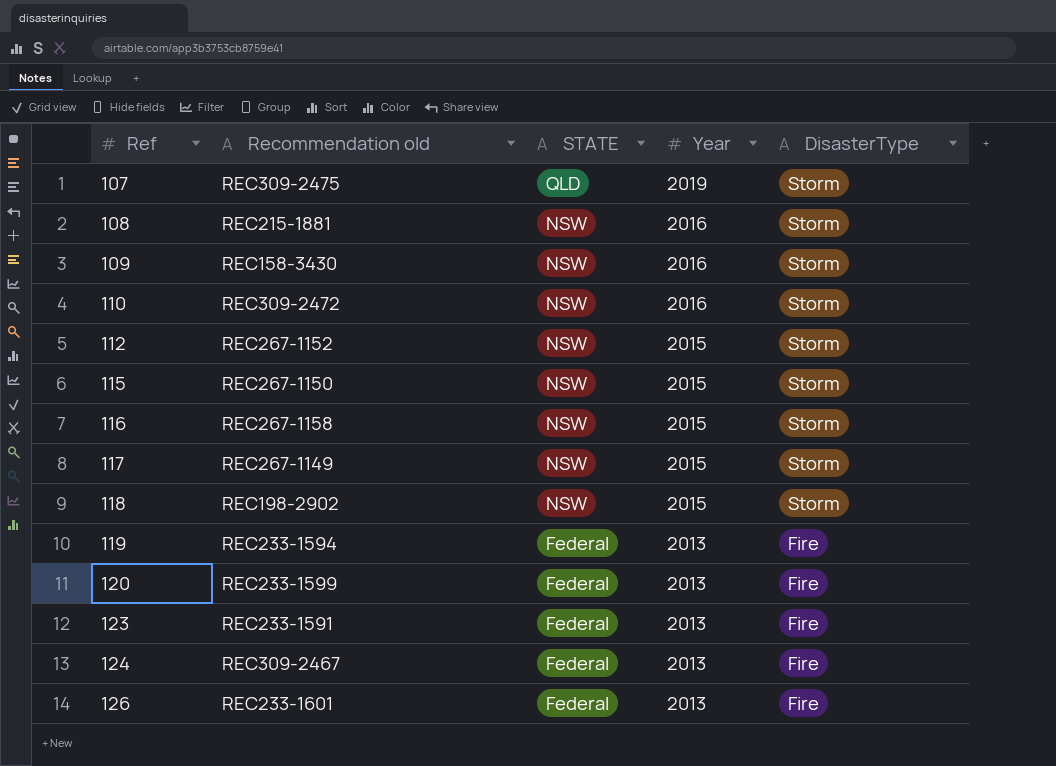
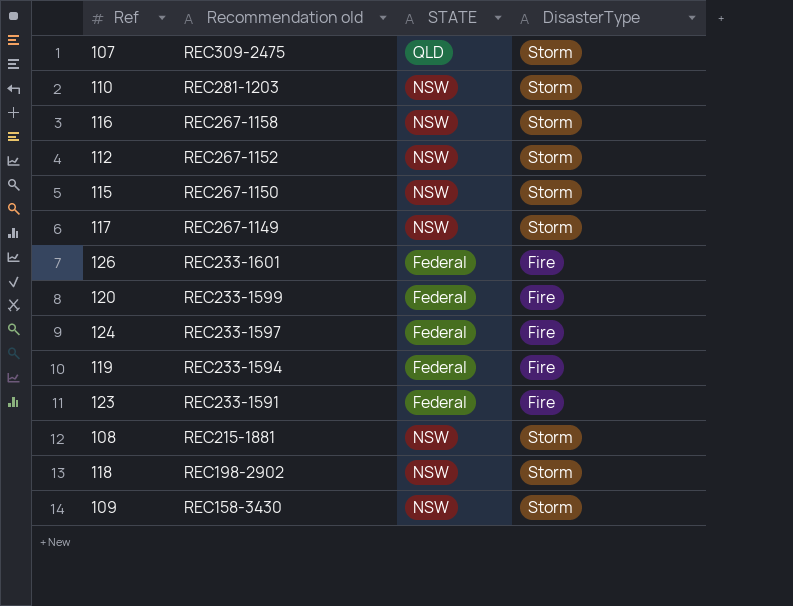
row order: Ref ascending -> Recommendation old descending
column Year | position: 4 -> none
110 | Recommendation old: REC309-2472 -> REC281-1203
124 | Recommendation old: REC309-2467 -> REC233-1597

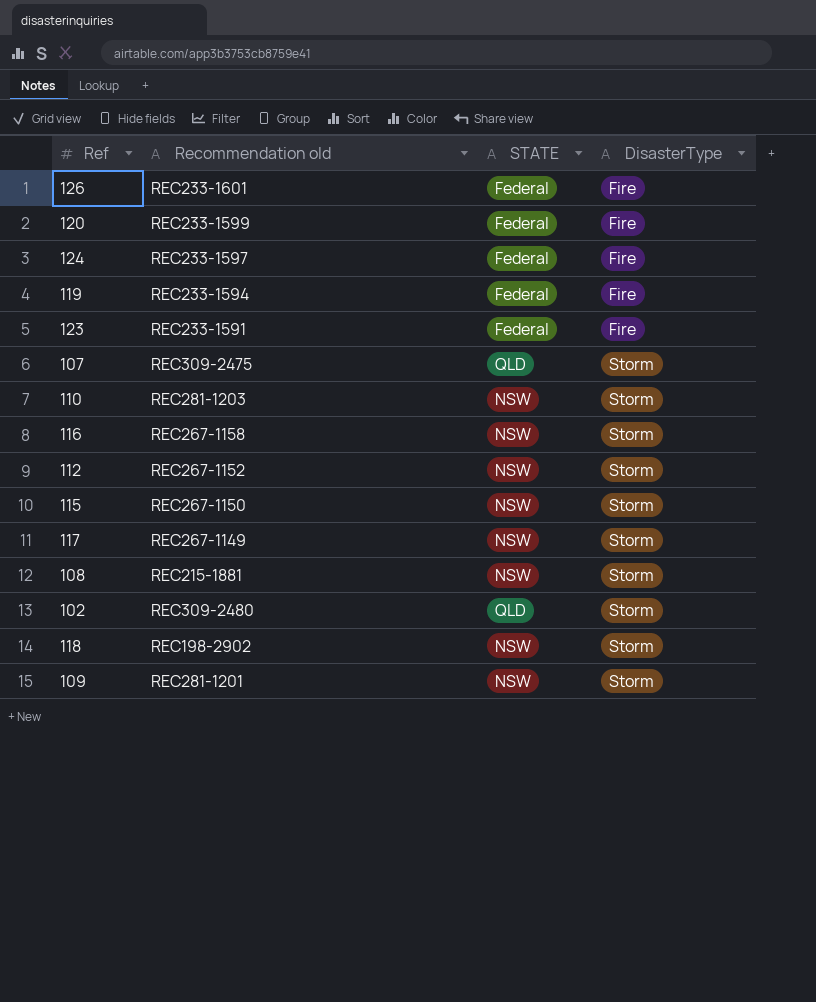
row order: Recommendation old descending -> DisasterType ascending
row 102: none -> REC309-2480 | QLD | Storm
109 | Recommendation old: REC158-3430 -> REC281-1201

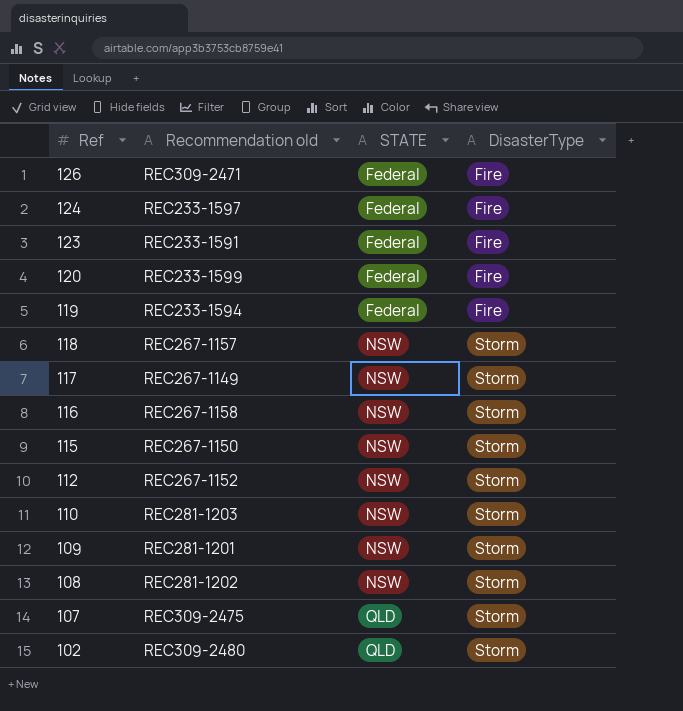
row order: DisasterType ascending -> Ref descending
126 | Recommendation old: REC233-1601 -> REC309-2471
118 | Recommendation old: REC198-2902 -> REC267-1157
108 | Recommendation old: REC215-1881 -> REC281-1202

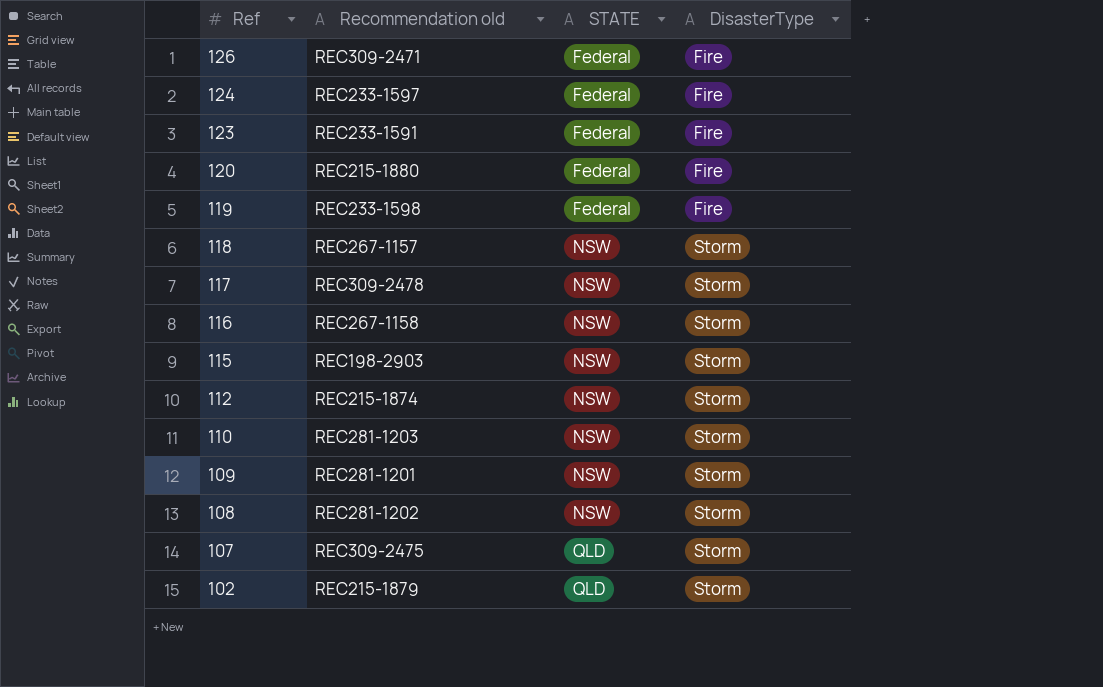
120 | Recommendation old: REC233-1599 -> REC215-1880
119 | Recommendation old: REC233-1594 -> REC233-1598
117 | Recommendation old: REC267-1149 -> REC309-2478
115 | Recommendation old: REC267-1150 -> REC198-2903
112 | Recommendation old: REC267-1152 -> REC215-1874
102 | Recommendation old: REC309-2480 -> REC215-1879

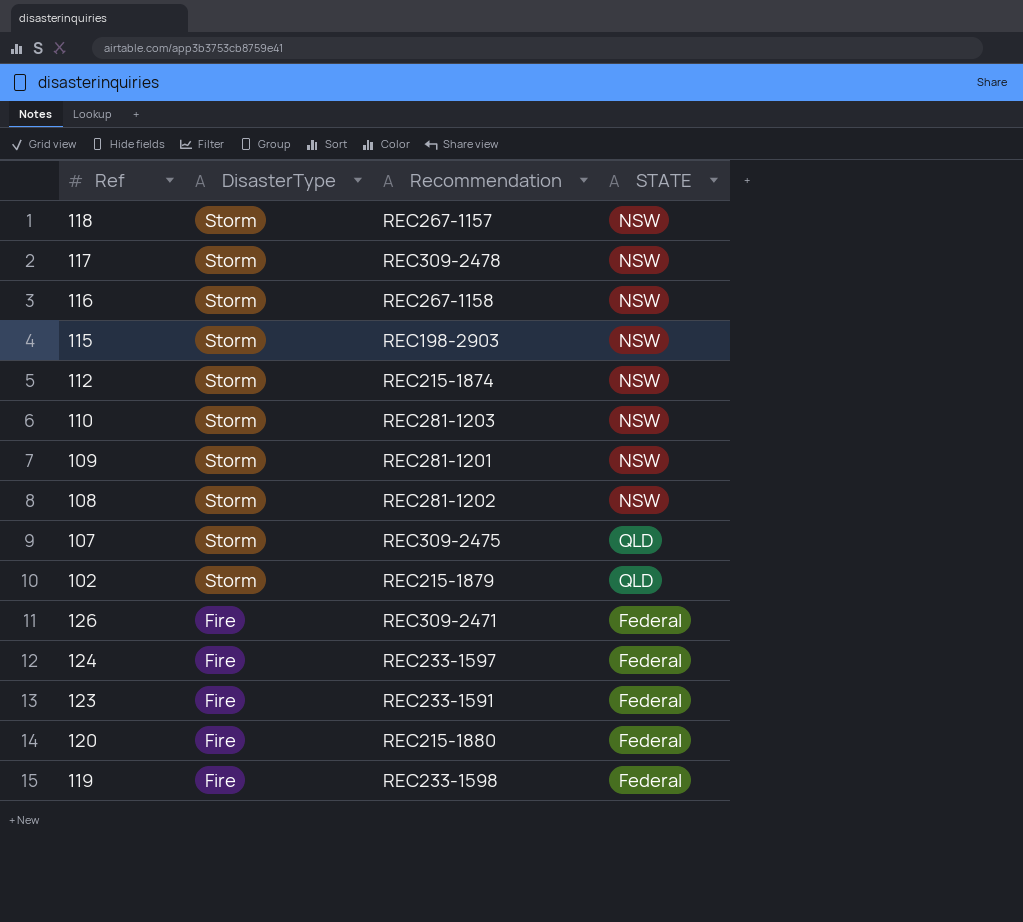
row order: Ref descending -> DisasterType descending
column DisasterType | position: 4 -> 2
column name: Recommendation old -> Recommendation

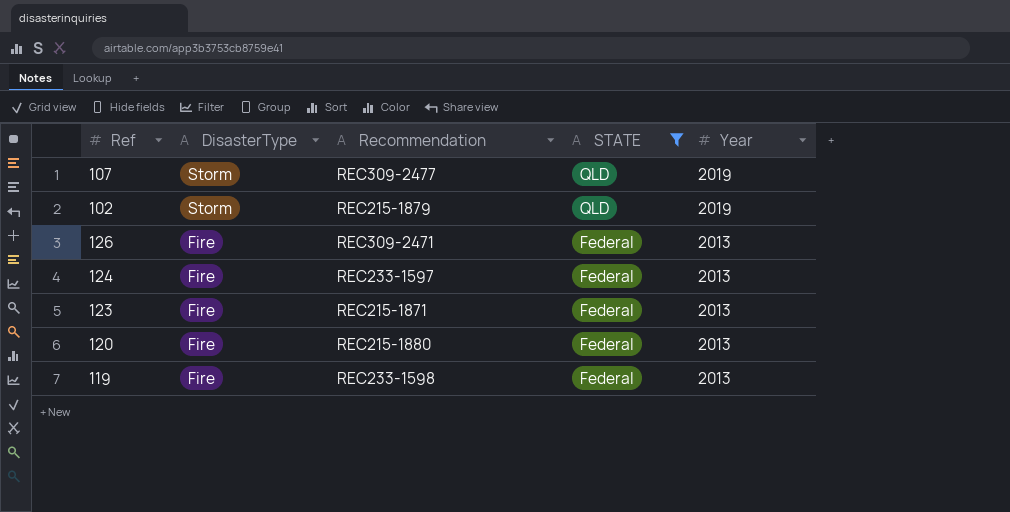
filter: none -> STATE != NSW
column Year | position: none -> 5
107 | Recommendation: REC309-2475 -> REC309-2477
123 | Recommendation: REC233-1591 -> REC215-1871

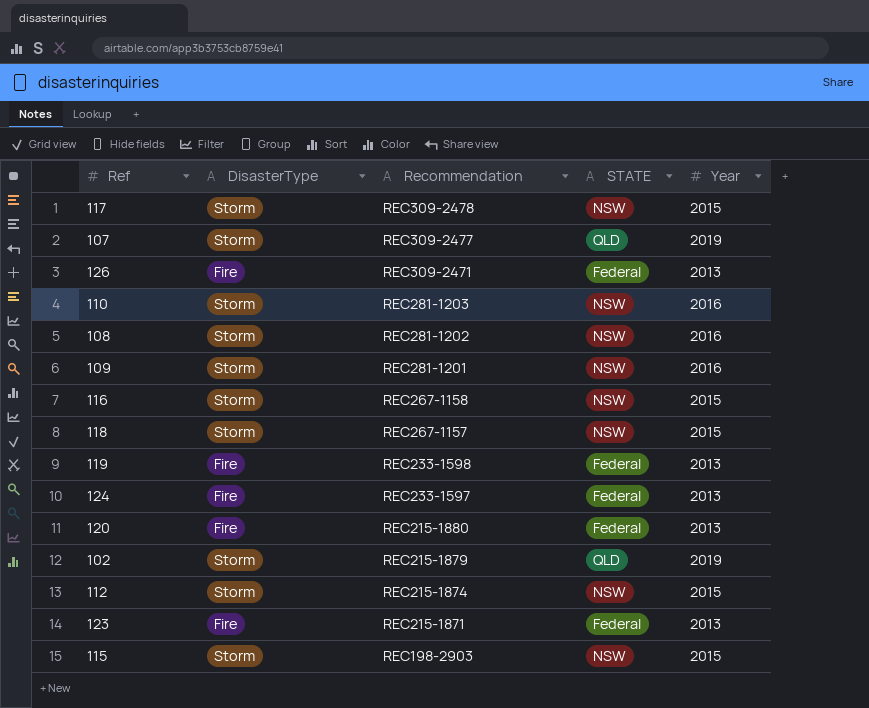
filter: STATE != NSW -> none
row order: DisasterType descending -> Recommendation descending

